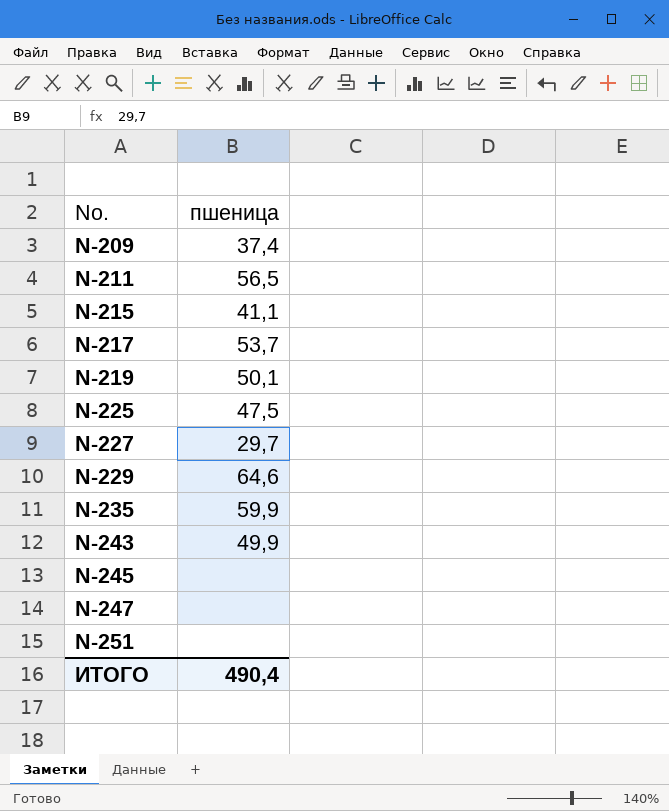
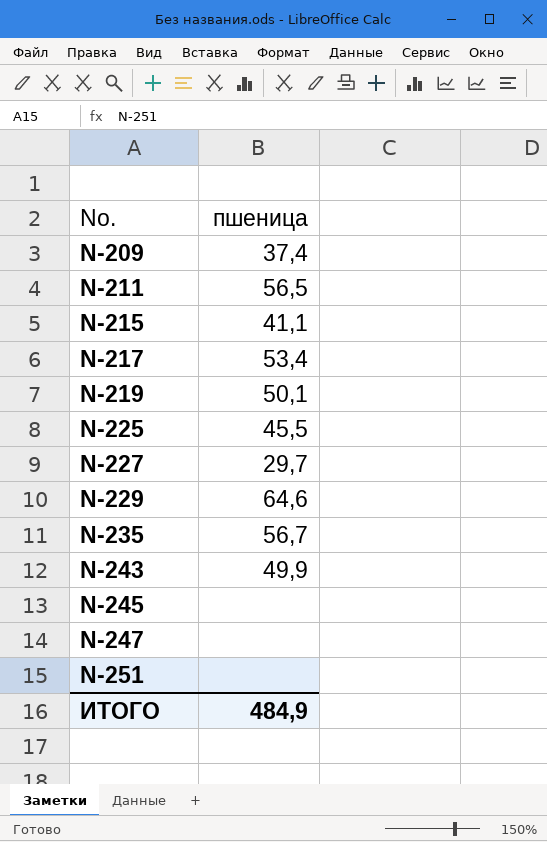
N-217 | пшеница: 53,7 -> 53,4
N-225 | пшеница: 47,5 -> 45,5
N-235 | пшеница: 59,9 -> 56,7
ИТОГО | пшеница: 490,4 -> 484,9

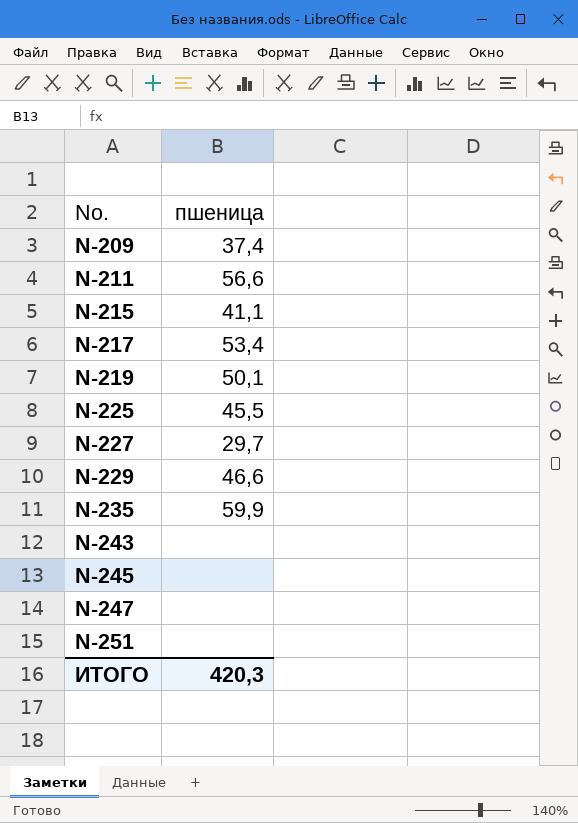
N-211 | пшеница: 56,5 -> 56,6
N-229 | пшеница: 64,6 -> 46,6
N-235 | пшеница: 56,7 -> 59,9
N-243 | пшеница: 49,9 -> none
ИТОГО | пшеница: 484,9 -> 420,3

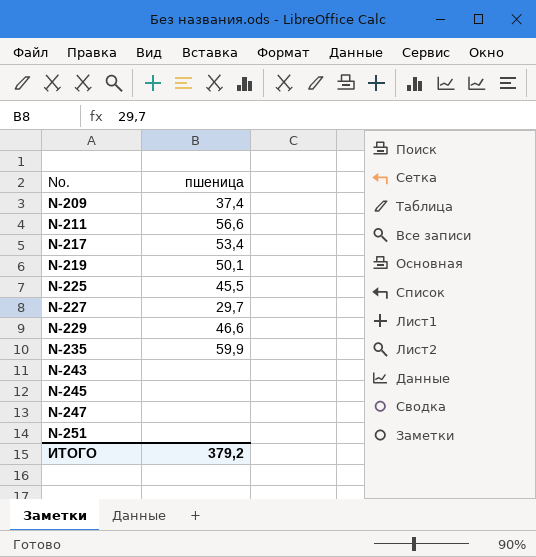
row N-215: 41,1 -> none
ИТОГО | пшеница: 420,3 -> 379,2

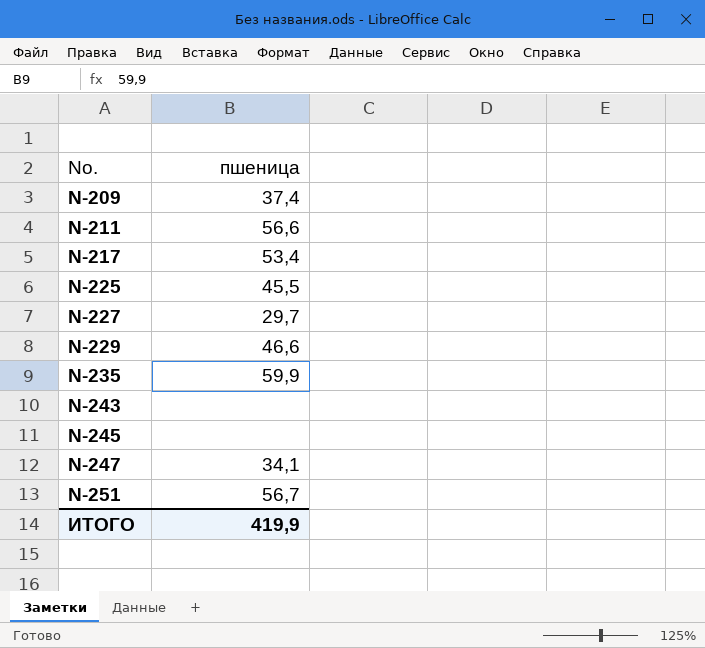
row N-219: 50,1 -> none
N-247 | пшеница: none -> 34,1
N-251 | пшеница: none -> 56,7
ИТОГО | пшеница: 379,2 -> 419,9

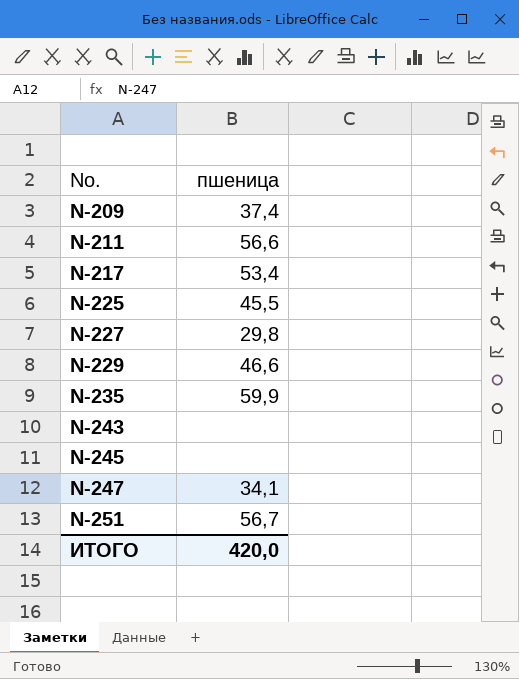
N-227 | пшеница: 29,7 -> 29,8
ИТОГО | пшеница: 419,9 -> 420,0

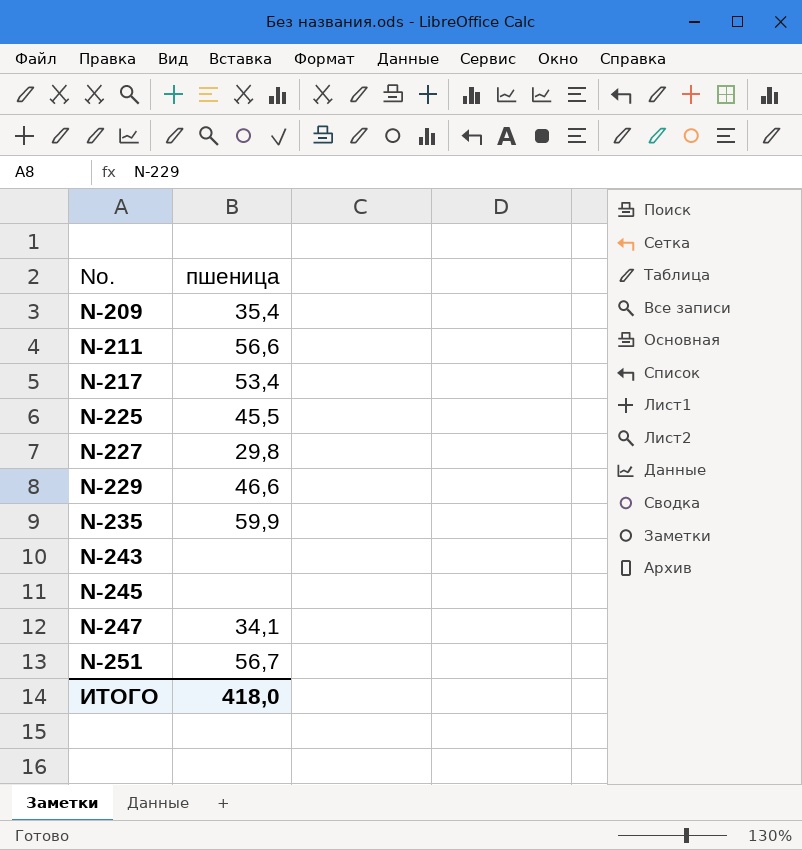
N-209 | пшеница: 37,4 -> 35,4
ИТОГО | пшеница: 420,0 -> 418,0

